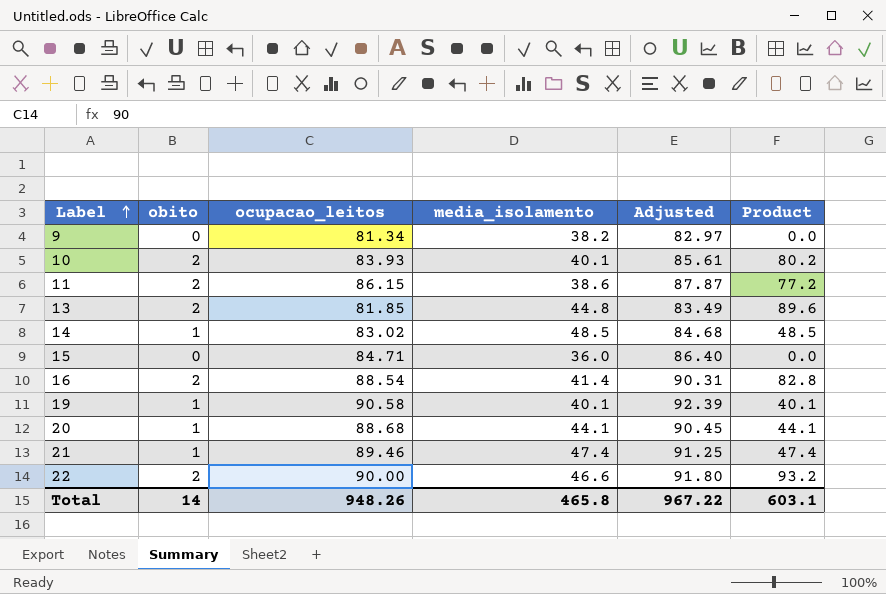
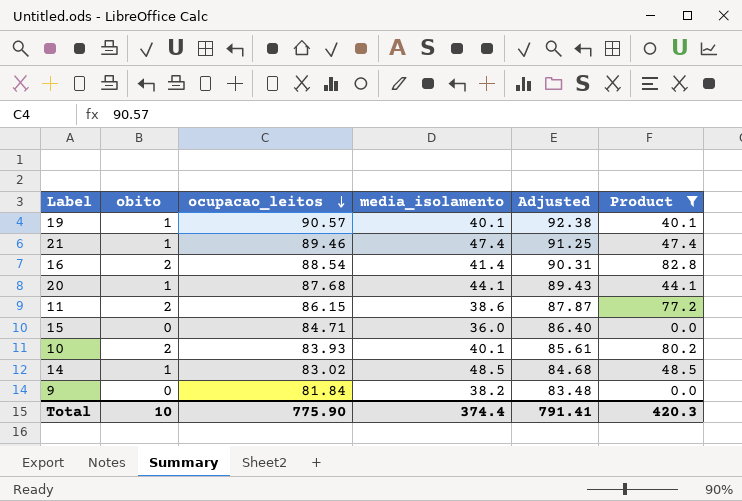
filter: none -> Product <= 82.8
row order: Label ascending -> ocupacao_leitos descending
19 | ocupacao_leitos: 90.58 -> 90.57
19 | Adjusted: 92.39 -> 92.38
20 | ocupacao_leitos: 88.68 -> 87.68
20 | Adjusted: 90.45 -> 89.43
9 | ocupacao_leitos: 81.34 -> 81.84
9 | Adjusted: 82.97 -> 83.48
Total | obito: 14 -> 10
Total | ocupacao_leitos: 948.26 -> 775.90
Total | media_isolamento: 465.8 -> 374.4
Total | Adjusted: 967.22 -> 791.41
Total | Product: 603.1 -> 420.3

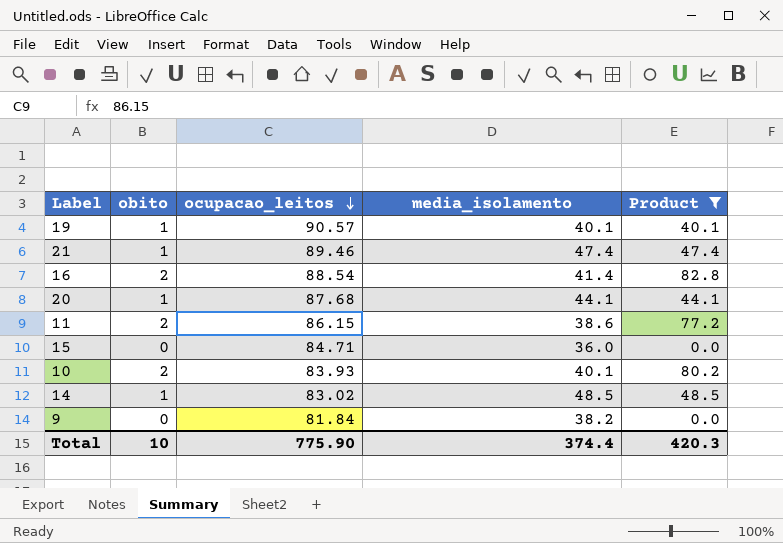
column Adjusted | formula: [ocupacao_leitos] * 1.02 -> none

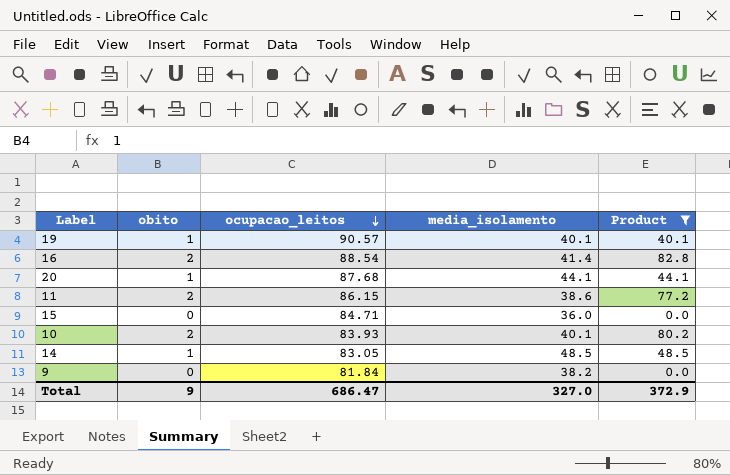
row 21: 1 | 89.46 | 47.4 | 47.4 -> none
14 | ocupacao_leitos: 83.02 -> 83.05
Total | obito: 10 -> 9
Total | ocupacao_leitos: 775.90 -> 686.47
Total | media_isolamento: 374.4 -> 327.0
Total | Product: 420.3 -> 372.9

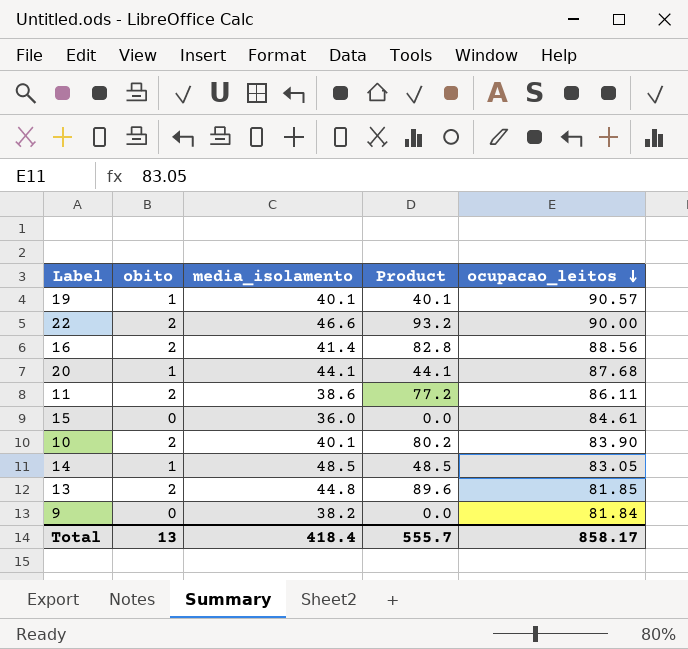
filter: Product <= 82.8 -> none
column ocupacao_leitos | position: 3 -> 5
16 | ocupacao_leitos: 88.54 -> 88.56
11 | ocupacao_leitos: 86.15 -> 86.11
15 | ocupacao_leitos: 84.71 -> 84.61
10 | ocupacao_leitos: 83.93 -> 83.90
Total | obito: 9 -> 13
Total | media_isolamento: 327.0 -> 418.4
Total | Product: 372.9 -> 555.7
Total | ocupacao_leitos: 686.47 -> 858.17

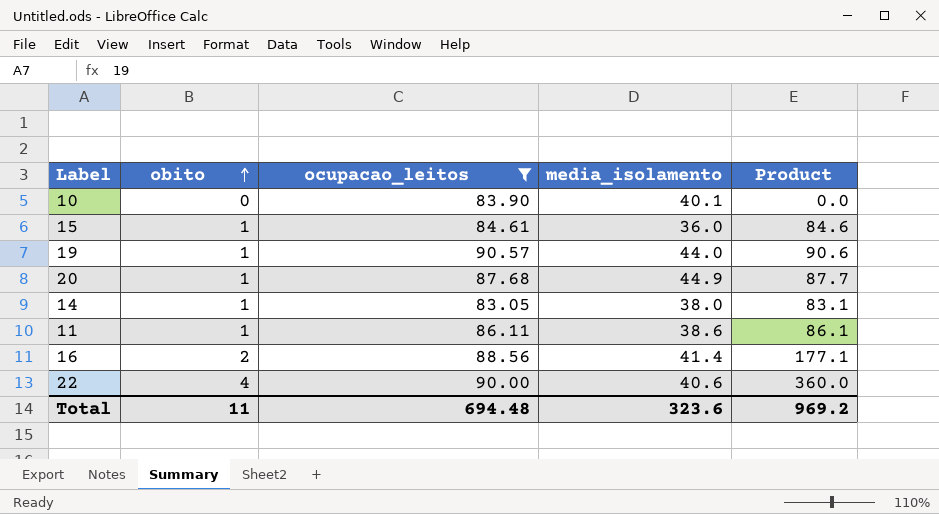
filter: none -> ocupacao_leitos >= 83.05
row order: ocupacao_leitos descending -> obito ascending
column ocupacao_leitos | position: 5 -> 3
column Product | formula: [obito] * [media_isolamento] -> [obito] * [ocupacao_leitos]
10 | obito: 2 -> 0
15 | obito: 0 -> 1
19 | media_isolamento: 40.1 -> 44.0
20 | media_isolamento: 44.1 -> 44.9
14 | media_isolamento: 48.5 -> 38.0
11 | obito: 2 -> 1
22 | obito: 2 -> 4
22 | media_isolamento: 46.6 -> 40.6
Total | obito: 13 -> 11
Total | ocupacao_leitos: 858.17 -> 694.48
Total | media_isolamento: 418.4 -> 323.6
Total | Product: 555.7 -> 969.2

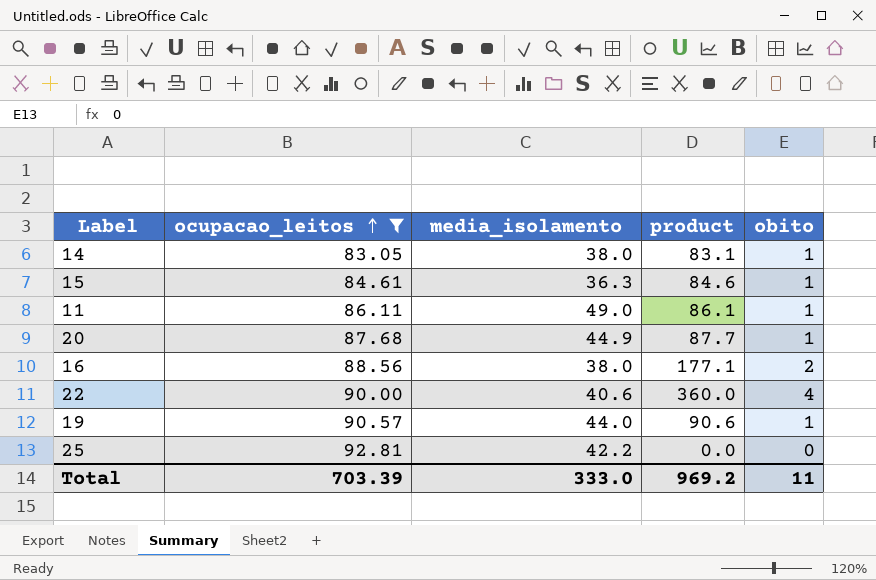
row order: obito ascending -> ocupacao_leitos ascending
column name: Product -> product
column obito | position: 2 -> 5
row 10: 0 | 83.90 | 40.1 | 0.0 -> none
15 | media_isolamento: 36.0 -> 36.3
11 | media_isolamento: 38.6 -> 49.0
16 | media_isolamento: 41.4 -> 38.0
row 25: none -> 92.81 | 42.2 | 0.0 | 0
Total | ocupacao_leitos: 694.48 -> 703.39
Total | media_isolamento: 323.6 -> 333.0

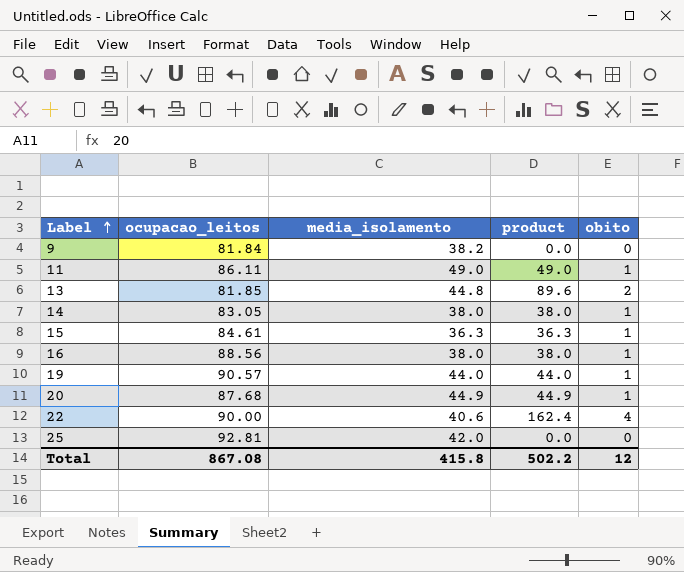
filter: ocupacao_leitos >= 83.05 -> none
row order: ocupacao_leitos ascending -> Label ascending
column product | formula: [ocupacao_leitos] * [obito] -> [media_isolamento] * [obito]
16 | obito: 2 -> 1
25 | media_isolamento: 42.2 -> 42.0
Total | ocupacao_leitos: 703.39 -> 867.08
Total | media_isolamento: 333.0 -> 415.8
Total | product: 969.2 -> 502.2
Total | obito: 11 -> 12

